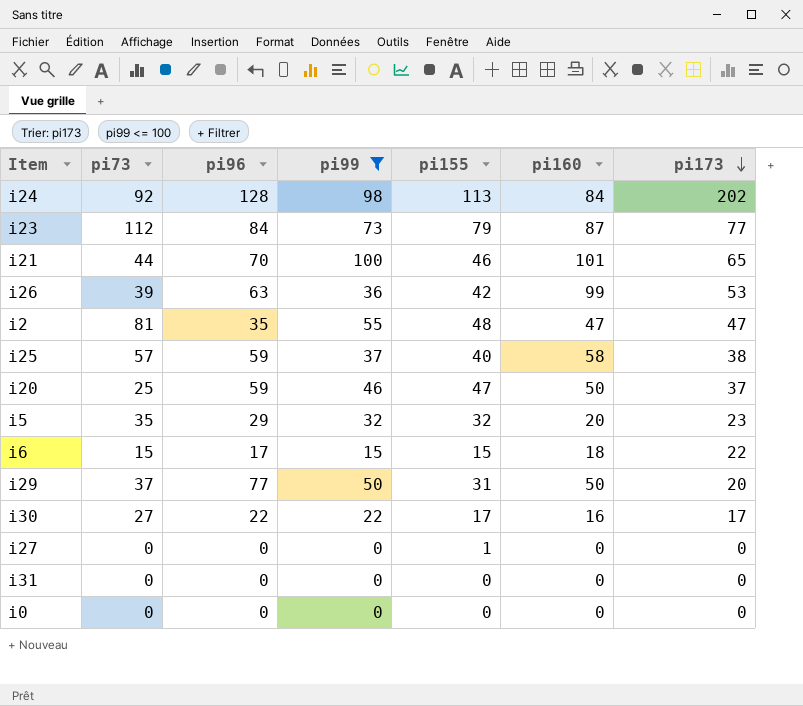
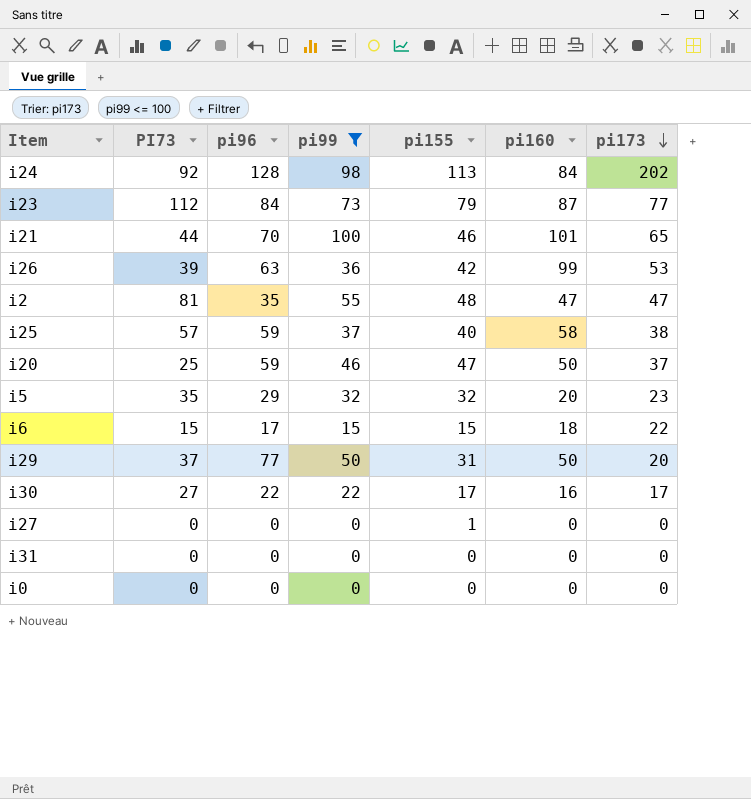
column name: pi73 -> PI73

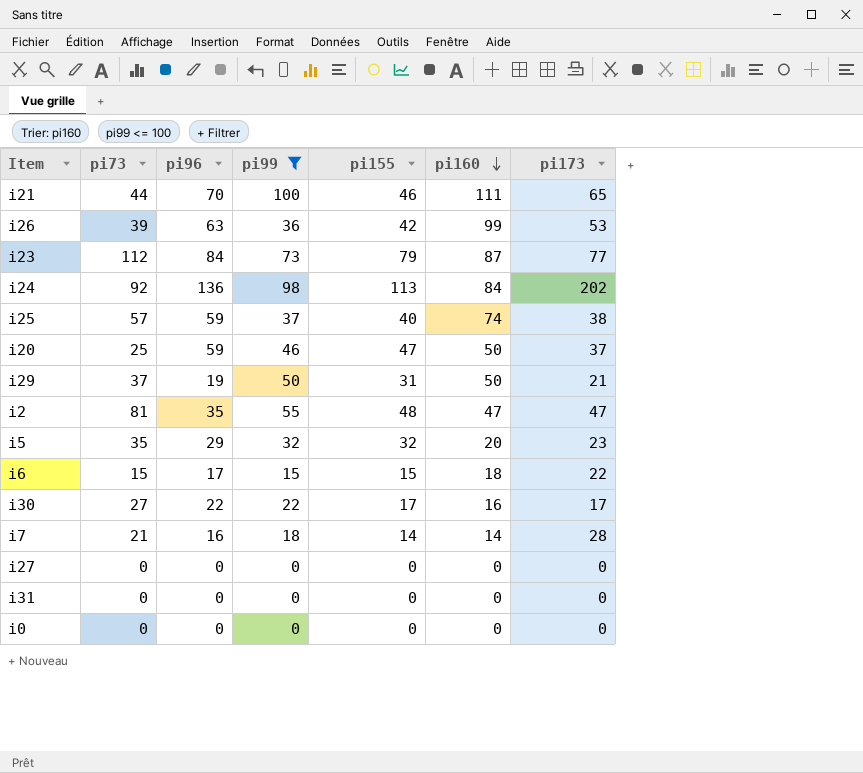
row order: pi173 descending -> pi160 descending
column name: PI73 -> pi73
i21 | pi160: 101 -> 111
i24 | pi96: 128 -> 136
i25 | pi160: 58 -> 74
i29 | pi96: 77 -> 19
i29 | pi173: 20 -> 21
row i7: none -> 21 | 16 | 18 | 14 | 14 | 28
i27 | pi155: 1 -> 0

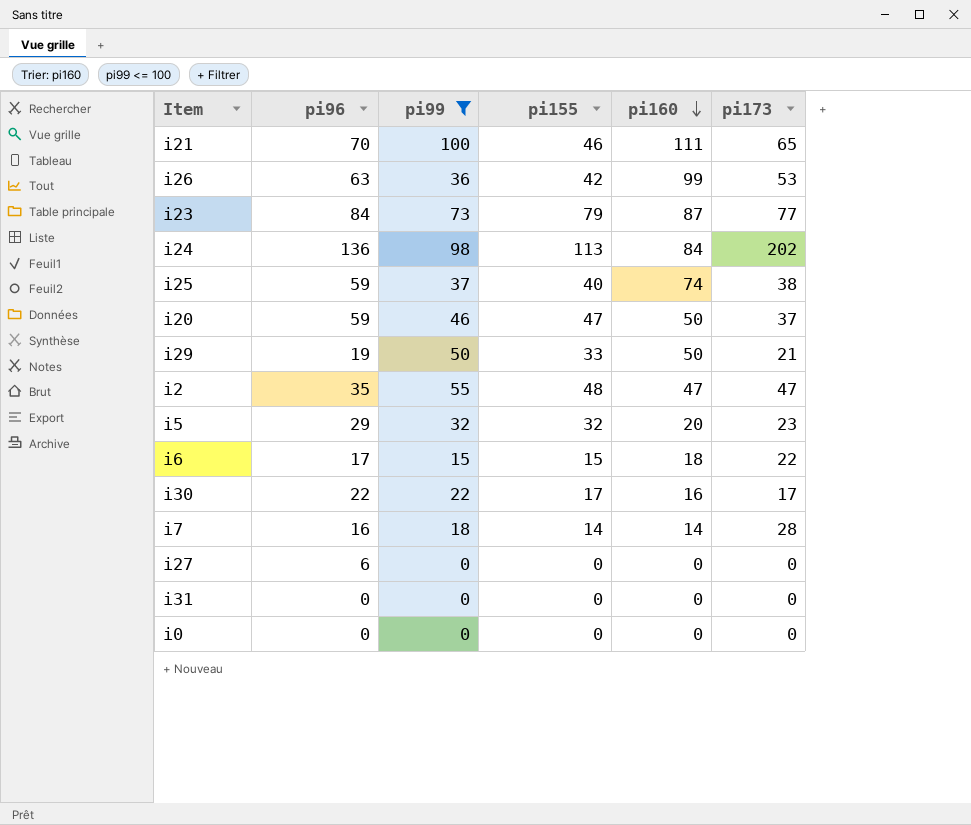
column pi73 | position: 2 -> none
i29 | pi155: 31 -> 33
i27 | pi96: 0 -> 6

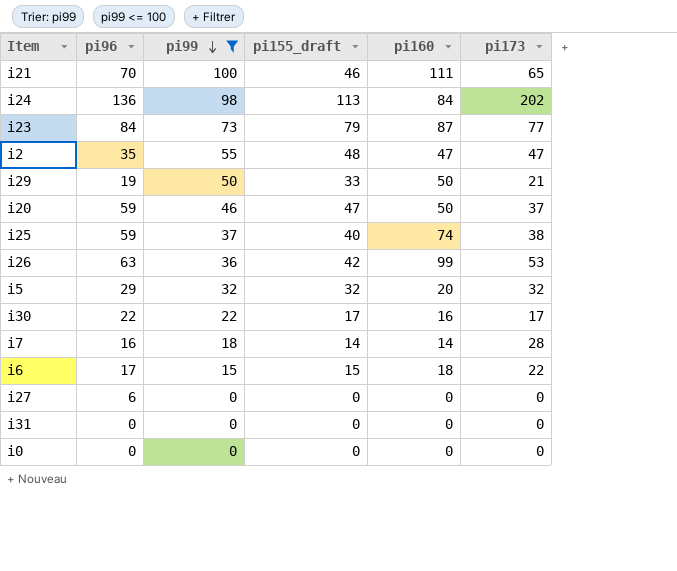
row order: pi160 descending -> pi99 descending
column name: pi155 -> pi155_draft
i5 | pi173: 23 -> 32

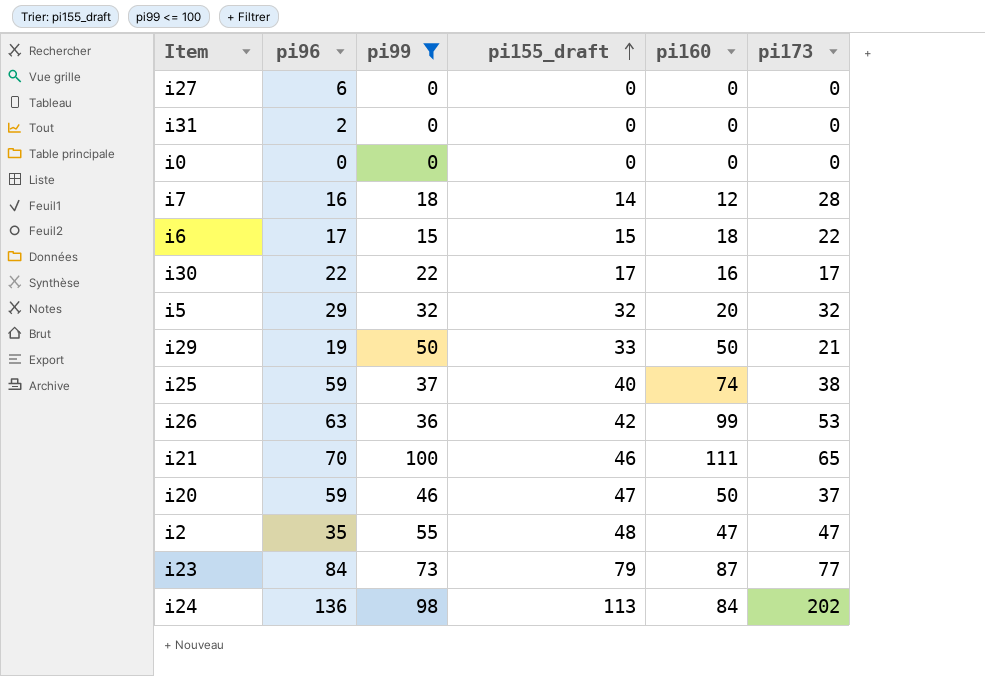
row order: pi99 descending -> pi155_draft ascending
i31 | pi96: 0 -> 2
i7 | pi160: 14 -> 12

